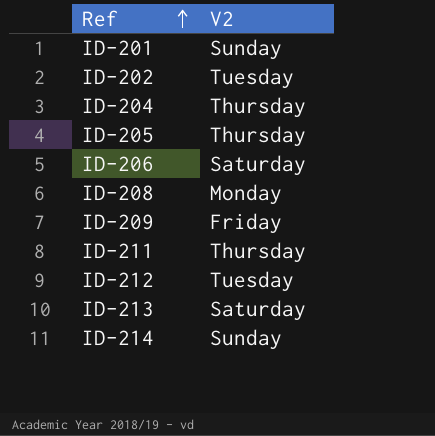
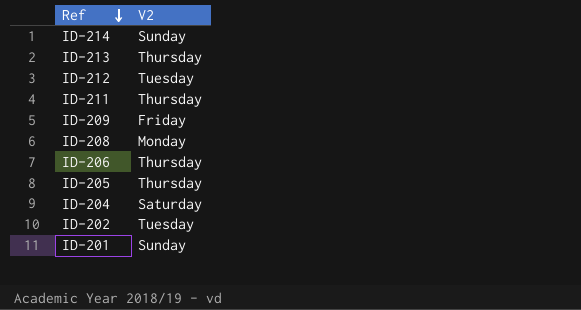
row order: Ref ascending -> Ref descending
ID-213 | V2: Saturday -> Thursday
ID-206 | V2: Saturday -> Thursday
ID-204 | V2: Thursday -> Saturday

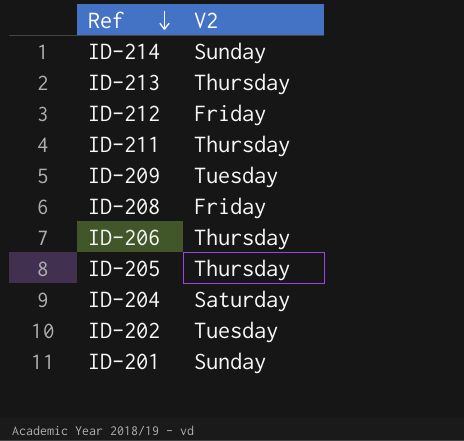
ID-212 | V2: Tuesday -> Friday
ID-209 | V2: Friday -> Tuesday
ID-208 | V2: Monday -> Friday

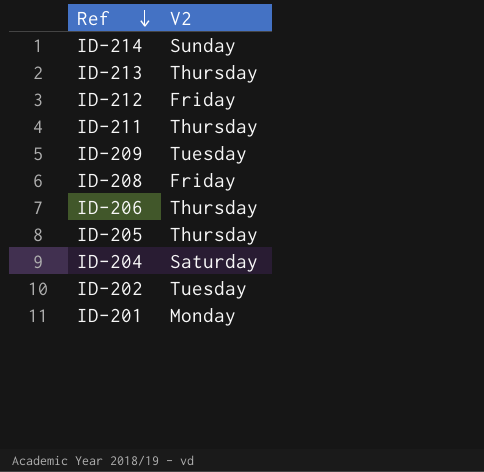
ID-201 | V2: Sunday -> Monday

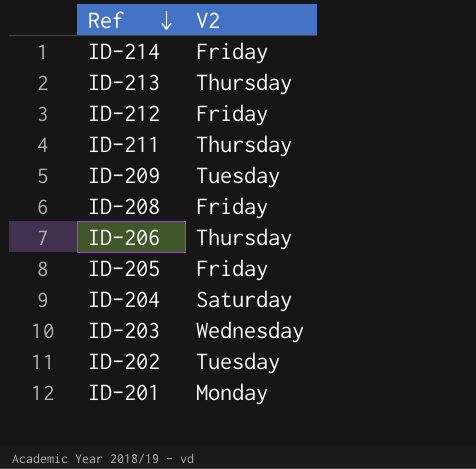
ID-214 | V2: Sunday -> Friday
ID-205 | V2: Thursday -> Friday
row ID-203: none -> Wednesday

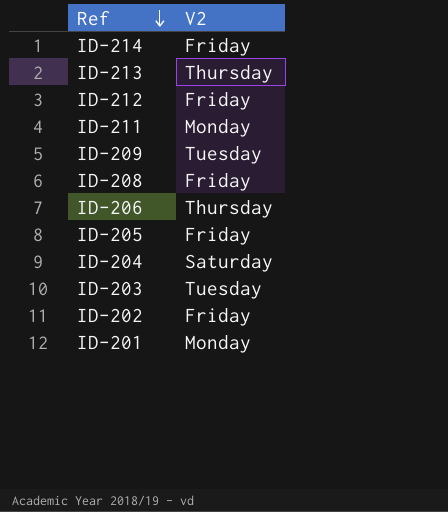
ID-211 | V2: Thursday -> Monday
ID-203 | V2: Wednesday -> Tuesday
ID-202 | V2: Tuesday -> Friday

